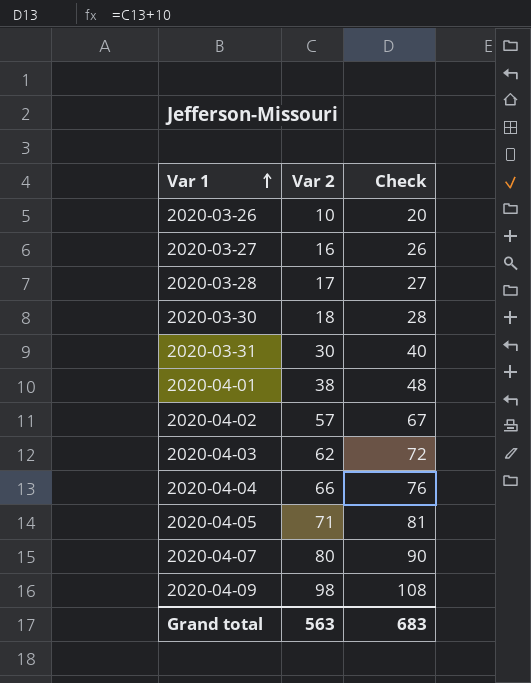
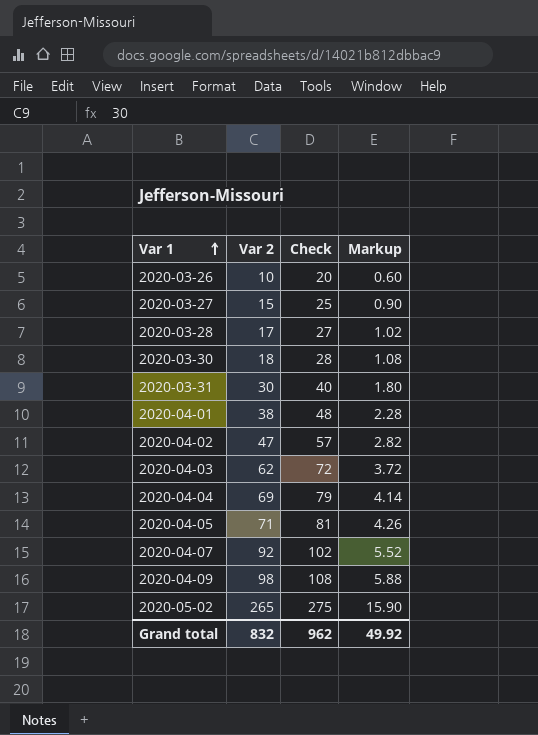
column Markup | formula: none -> [Var 2] * 0.06
2020-03-27 | Var 2: 16 -> 15
2020-03-27 | Check: 26 -> 25
2020-04-02 | Var 2: 57 -> 47
2020-04-02 | Check: 67 -> 57
2020-04-04 | Var 2: 66 -> 69
2020-04-04 | Check: 76 -> 79
2020-04-07 | Var 2: 80 -> 92
2020-04-07 | Check: 90 -> 102
row 2020-05-02: none -> 265 | 275 | 15.90
Grand total | Var 2: 563 -> 832
Grand total | Check: 683 -> 962

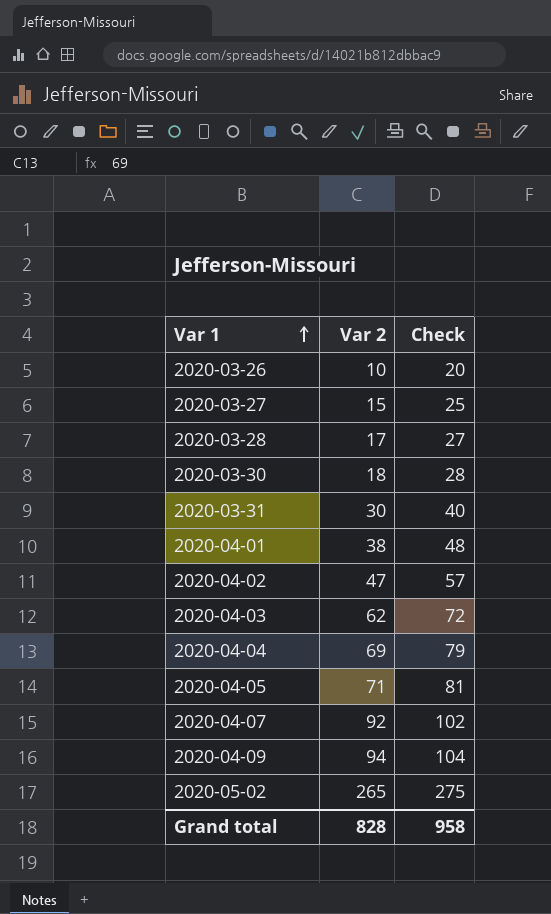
column Markup | formula: [Var 2] * 0.06 -> none
2020-04-09 | Var 2: 98 -> 94
2020-04-09 | Check: 108 -> 104
Grand total | Var 2: 832 -> 828
Grand total | Check: 962 -> 958

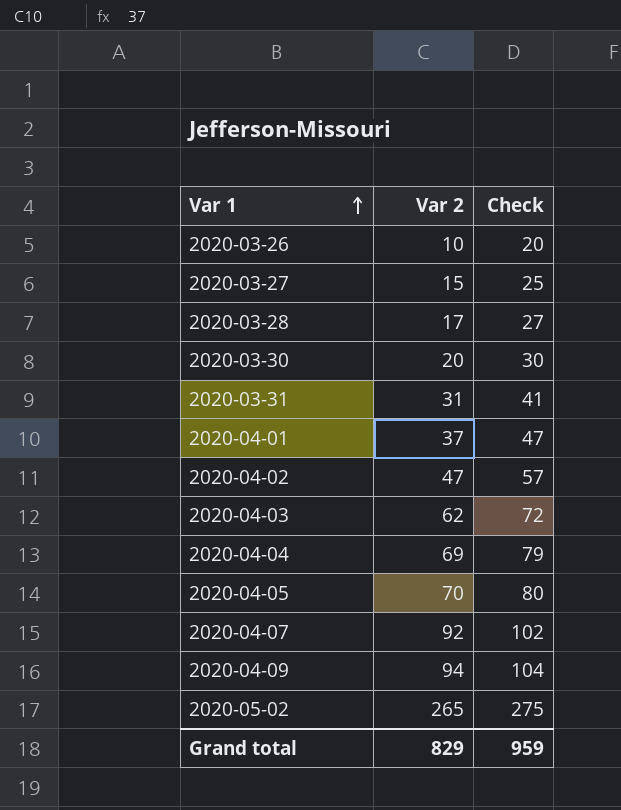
2020-03-30 | Var 2: 18 -> 20
2020-03-30 | Check: 28 -> 30
2020-03-31 | Var 2: 30 -> 31
2020-03-31 | Check: 40 -> 41
2020-04-01 | Var 2: 38 -> 37
2020-04-01 | Check: 48 -> 47
2020-04-05 | Var 2: 71 -> 70
2020-04-05 | Check: 81 -> 80
Grand total | Var 2: 828 -> 829
Grand total | Check: 958 -> 959

